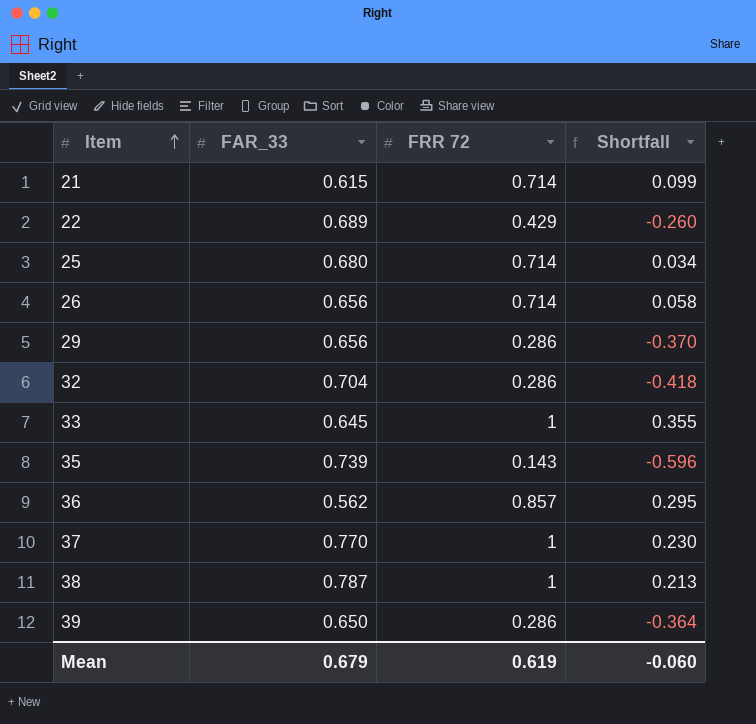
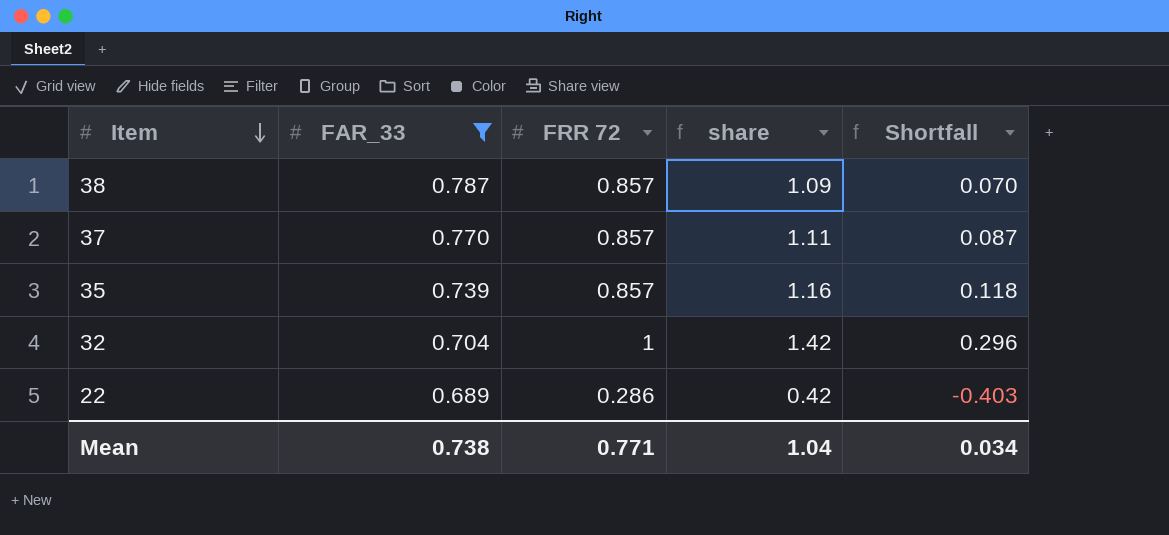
filter: none -> FAR_33 >= 0.689
row order: Item ascending -> Item descending
column share | formula: none -> [FRR 72] / [FAR_33]
38 | FRR 72: 1 -> 0.857
38 | Shortfall: 0.213 -> 0.070
37 | FRR 72: 1 -> 0.857
37 | Shortfall: 0.230 -> 0.087
35 | FRR 72: 0.143 -> 0.857
35 | Shortfall: -0.596 -> 0.118
32 | FRR 72: 0.286 -> 1
32 | Shortfall: -0.418 -> 0.296
22 | FRR 72: 0.429 -> 0.286
22 | Shortfall: -0.260 -> -0.403
Mean | FAR_33: 0.679 -> 0.738
Mean | FRR 72: 0.619 -> 0.771
Mean | Shortfall: -0.060 -> 0.034

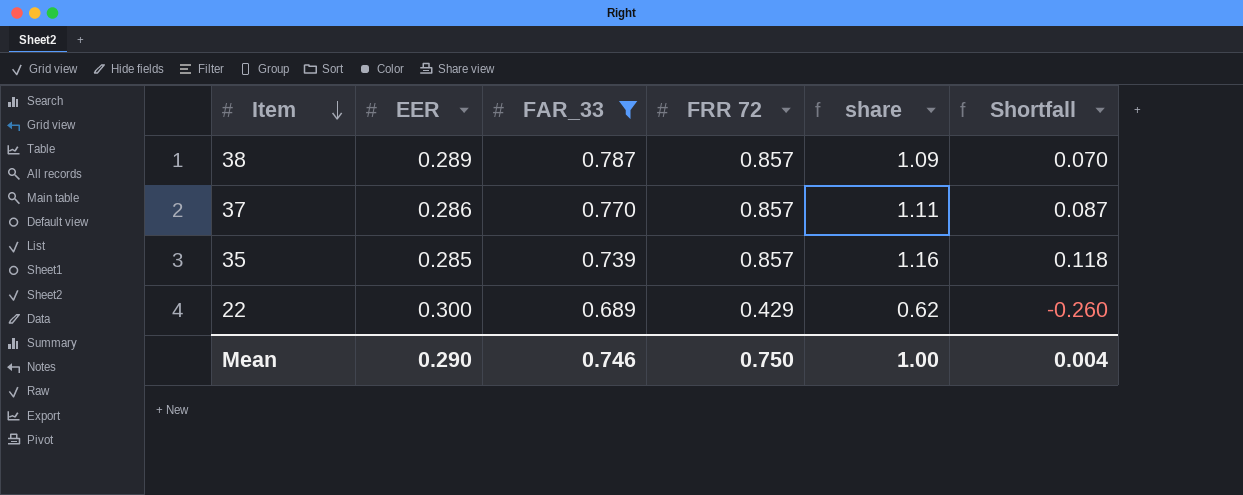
column EER | position: none -> 2
row 32: 0.704 | 1 | 1.42 | 0.296 -> none
22 | FRR 72: 0.286 -> 0.429
22 | share: 0.42 -> 0.62
22 | Shortfall: -0.403 -> -0.260
Mean | FAR_33: 0.738 -> 0.746
Mean | FRR 72: 0.771 -> 0.750
Mean | share: 1.04 -> 1.00
Mean | Shortfall: 0.034 -> 0.004

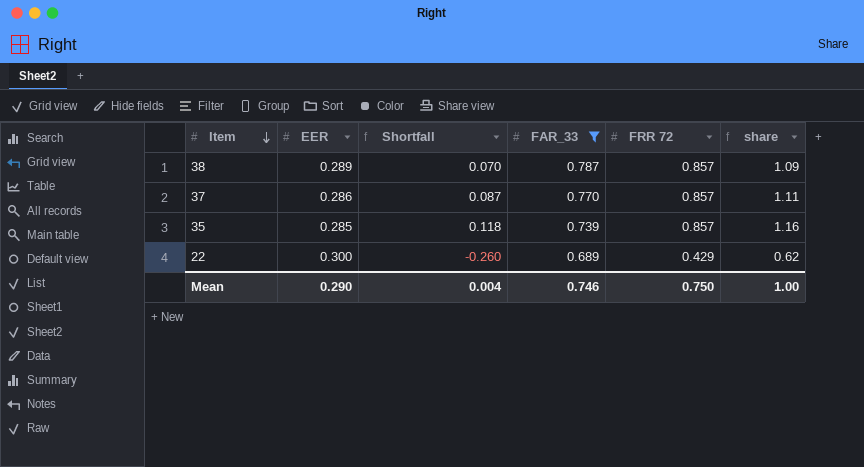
column Shortfall | position: 6 -> 3

